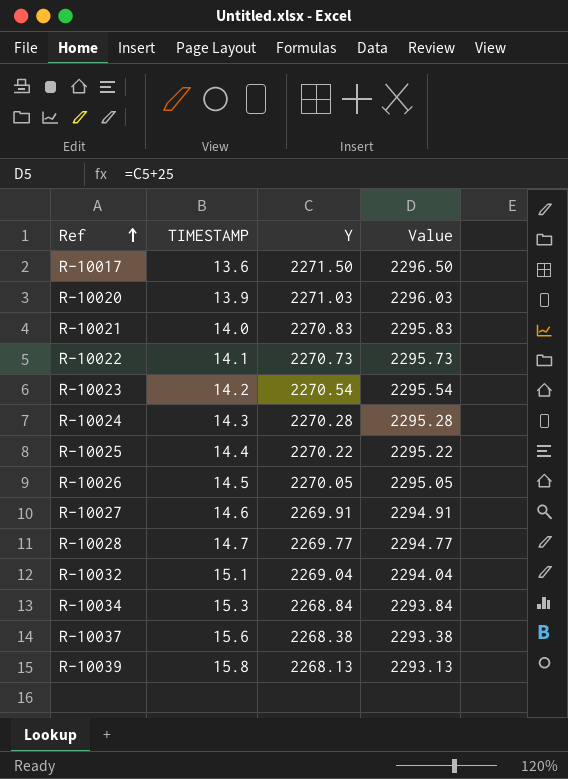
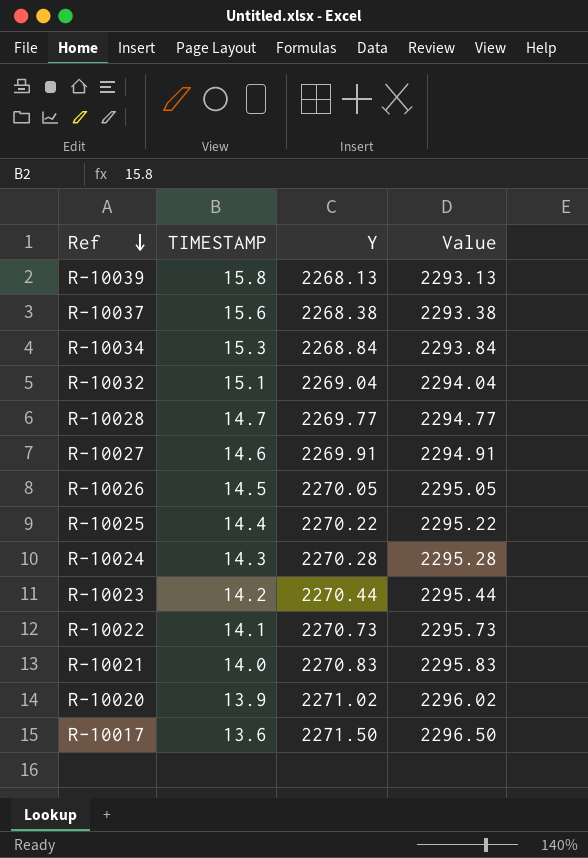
row order: Ref ascending -> Ref descending
R-10023 | Y: 2270.54 -> 2270.44
R-10023 | Value: 2295.54 -> 2295.44
R-10020 | Y: 2271.03 -> 2271.02
R-10020 | Value: 2296.03 -> 2296.02

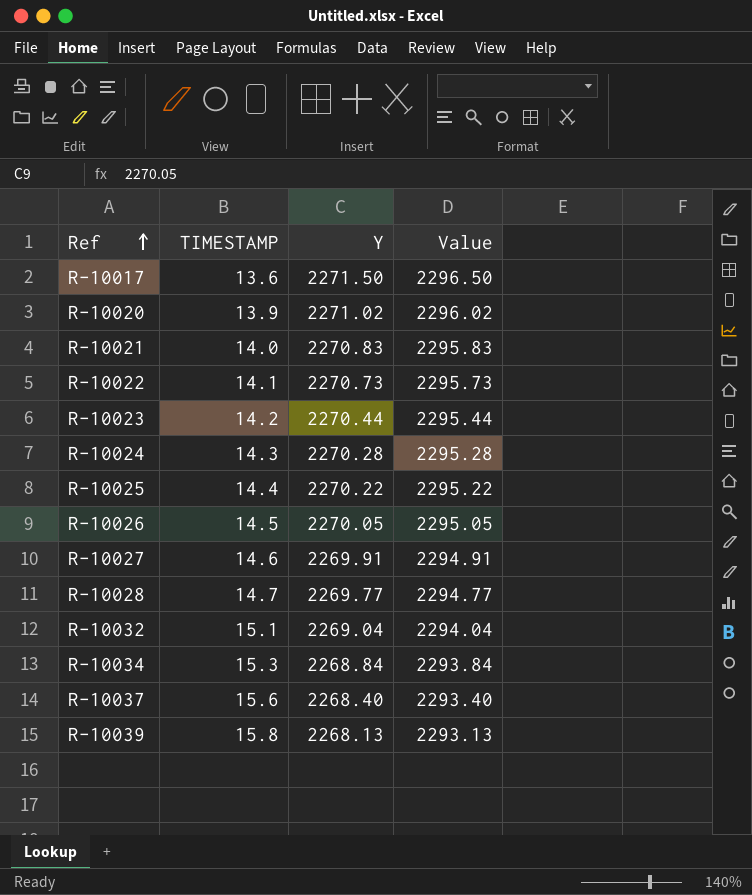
row order: Ref descending -> Ref ascending
R-10037 | Y: 2268.38 -> 2268.40
R-10037 | Value: 2293.38 -> 2293.40

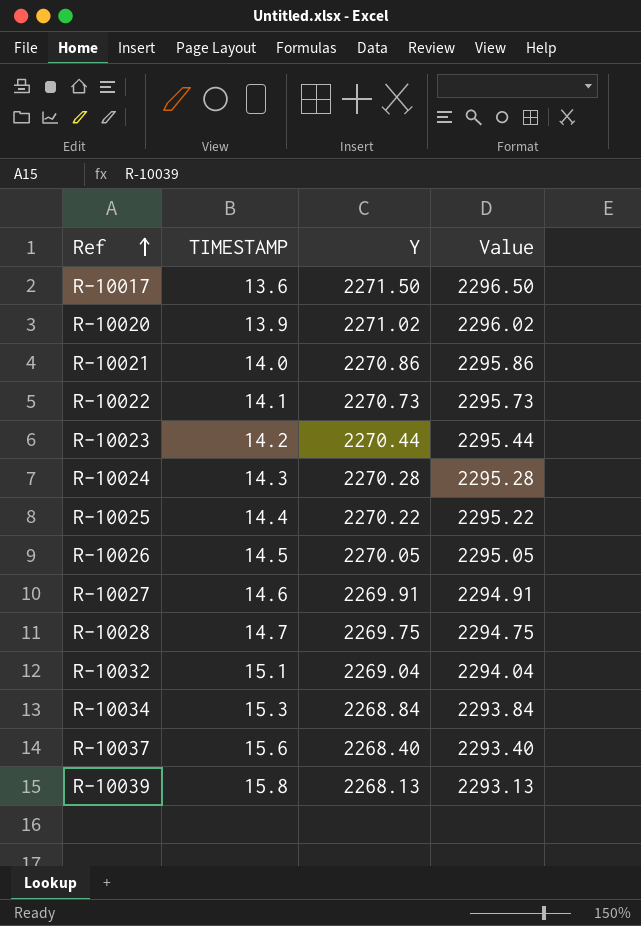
R-10021 | Y: 2270.83 -> 2270.86
R-10021 | Value: 2295.83 -> 2295.86
R-10028 | Y: 2269.77 -> 2269.75
R-10028 | Value: 2294.77 -> 2294.75

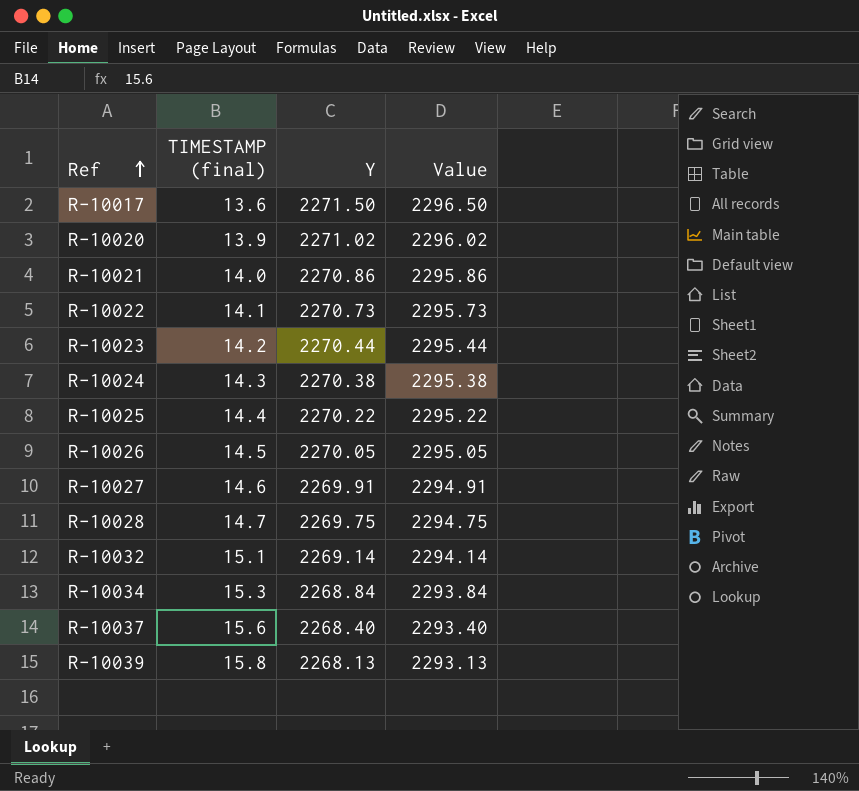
column name: TIMESTAMP -> TIMESTAMP (final)
R-10024 | Y: 2270.28 -> 2270.38
R-10024 | Value: 2295.28 -> 2295.38
R-10032 | Y: 2269.04 -> 2269.14
R-10032 | Value: 2294.04 -> 2294.14

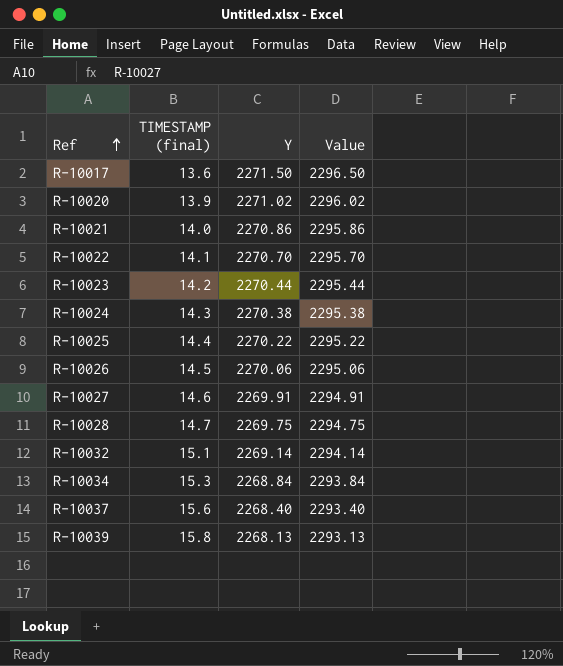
R-10022 | Y: 2270.73 -> 2270.70
R-10022 | Value: 2295.73 -> 2295.70
R-10026 | Y: 2270.05 -> 2270.06
R-10026 | Value: 2295.05 -> 2295.06

